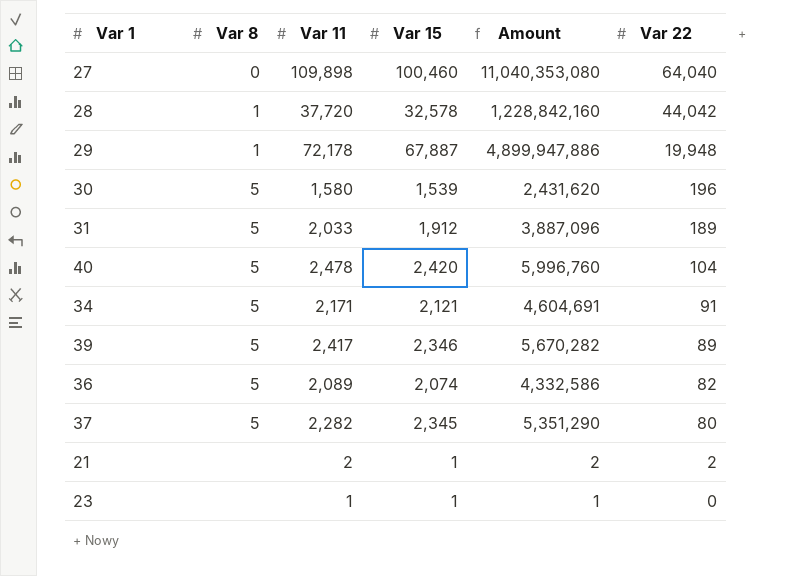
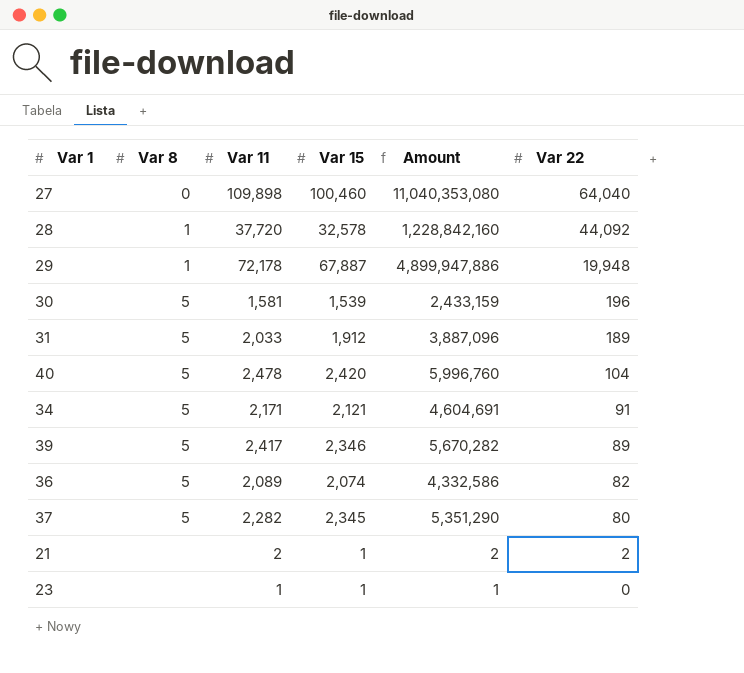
28 | Var 22: 44,042 -> 44,092
30 | Var 11: 1,580 -> 1,581
30 | Amount: 2,431,620 -> 2,433,159

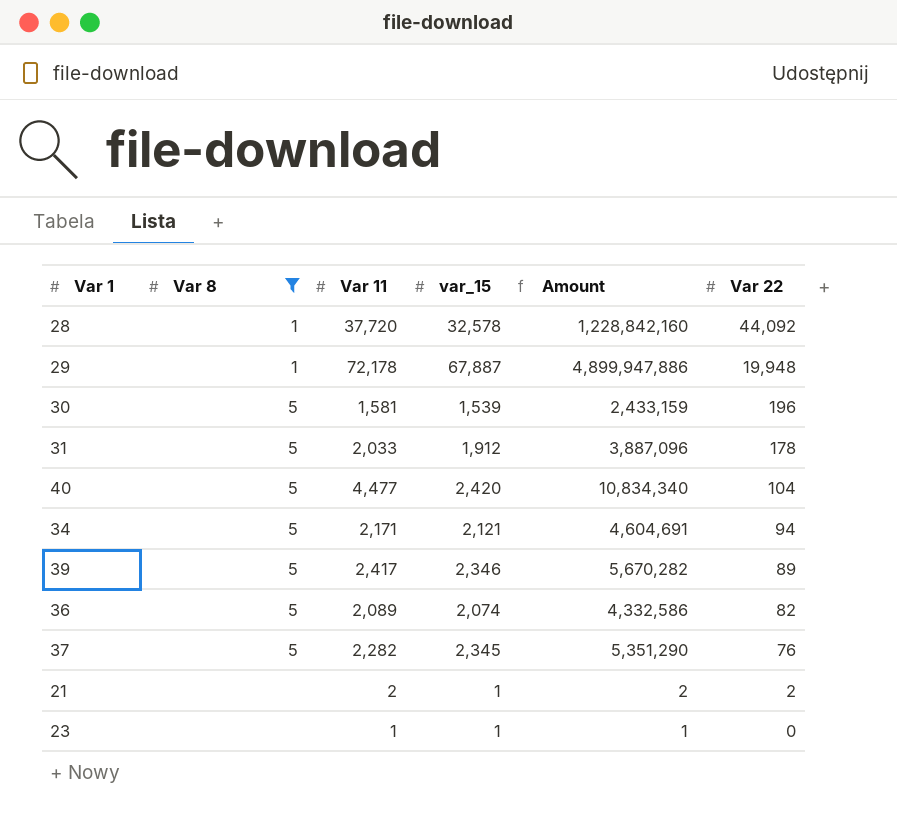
filter: none -> Var 8 != 0
column name: Var 15 -> var_15
31 | Var 22: 189 -> 178
40 | Var 11: 2,478 -> 4,477
40 | Amount: 5,996,760 -> 10,834,340
34 | Var 22: 91 -> 94
37 | Var 22: 80 -> 76

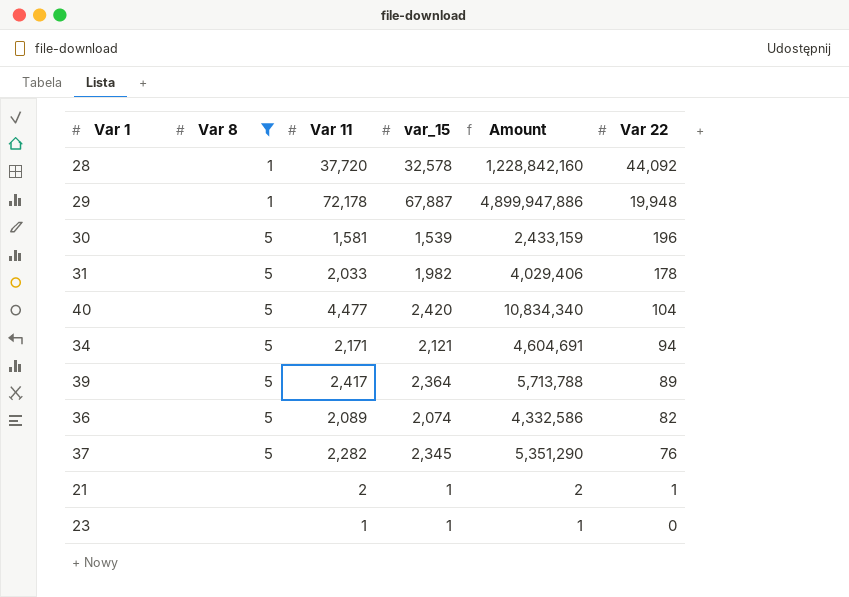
31 | var_15: 1,912 -> 1,982
31 | Amount: 3,887,096 -> 4,029,406
39 | var_15: 2,346 -> 2,364
39 | Amount: 5,670,282 -> 5,713,788
21 | Var 22: 2 -> 1

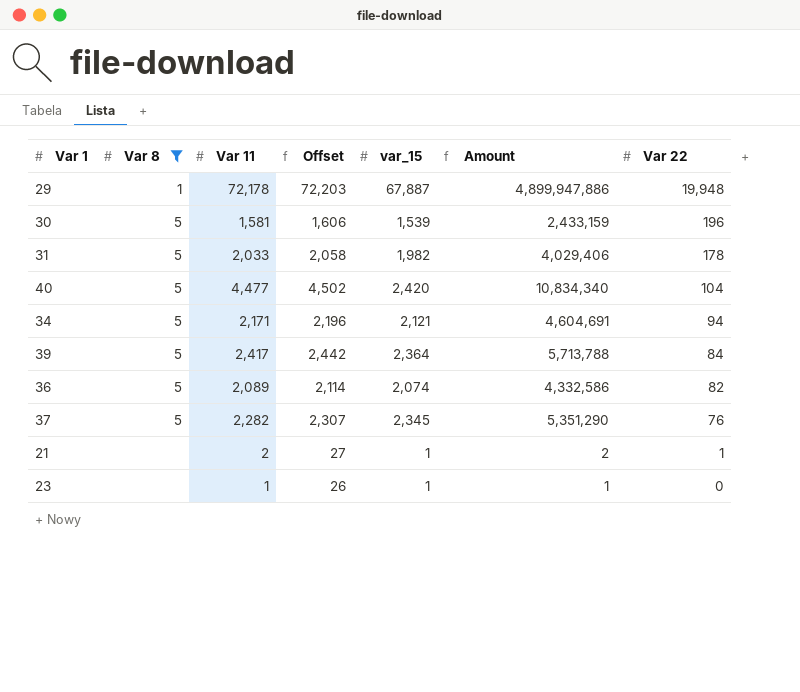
column Offset | formula: none -> [Var 11] + 25
row 28: 1 | 37,720 | 32,578 | 1,228,842,160 | 44,092 -> none
39 | Var 22: 89 -> 84

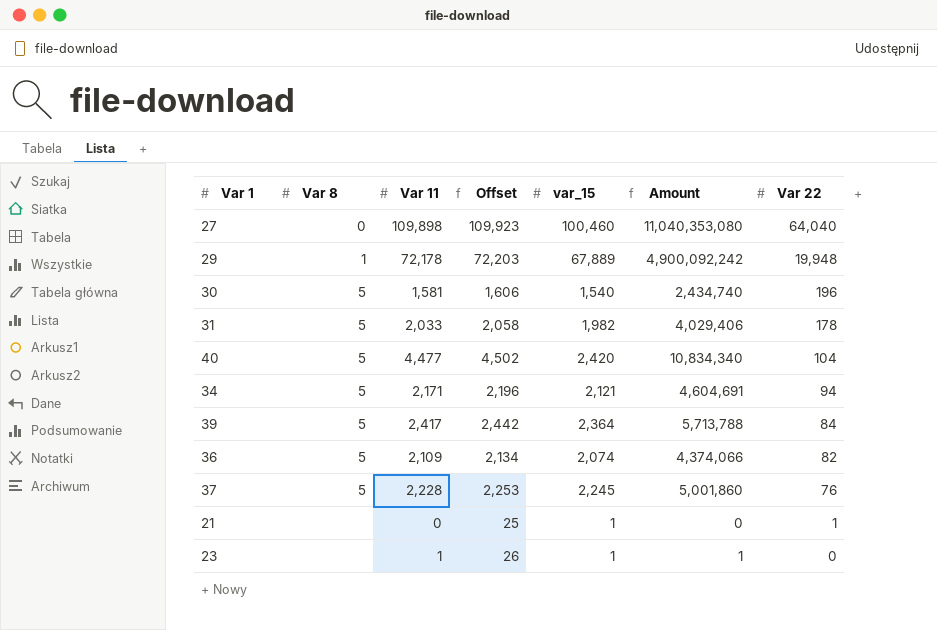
filter: Var 8 != 0 -> none
29 | var_15: 67,887 -> 67,889
29 | Amount: 4,899,947,886 -> 4,900,092,242
30 | var_15: 1,539 -> 1,540
30 | Amount: 2,433,159 -> 2,434,740
36 | Var 11: 2,089 -> 2,109
36 | Offset: 2,114 -> 2,134
36 | Amount: 4,332,586 -> 4,374,066
37 | Var 11: 2,282 -> 2,228
37 | Offset: 2,307 -> 2,253
37 | var_15: 2,345 -> 2,245
37 | Amount: 5,351,290 -> 5,001,860
21 | Var 11: 2 -> 0
21 | Offset: 27 -> 25
21 | Amount: 2 -> 0

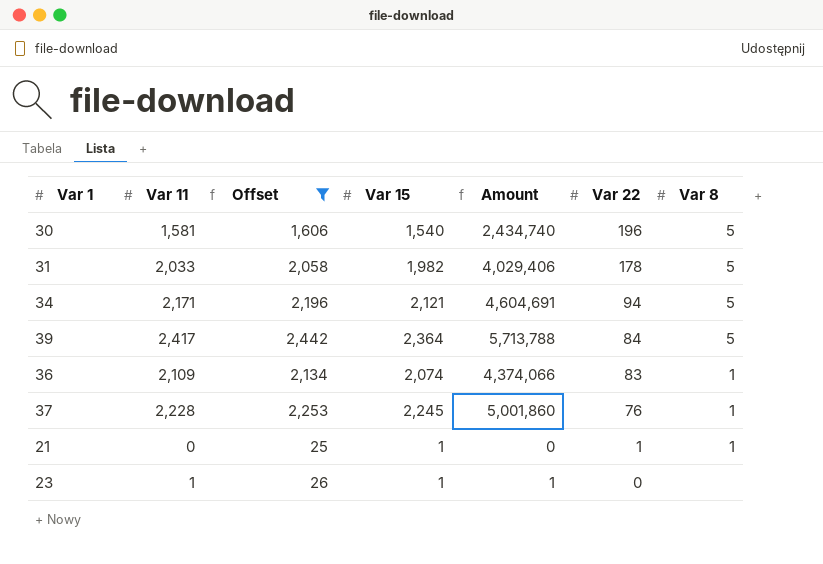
filter: none -> Offset <= 2,442
column name: var_15 -> Var 15
column Var 8 | position: 2 -> 7
36 | Var 22: 82 -> 83
36 | Var 8: 5 -> 1
37 | Var 8: 5 -> 1
21 | Var 8: none -> 1

